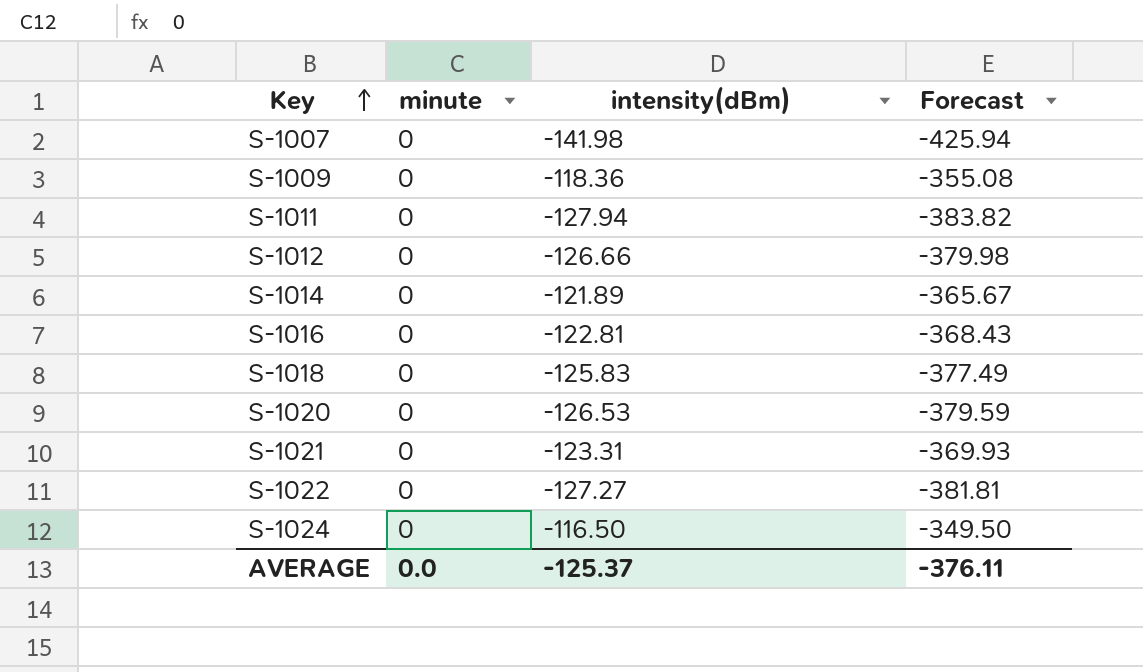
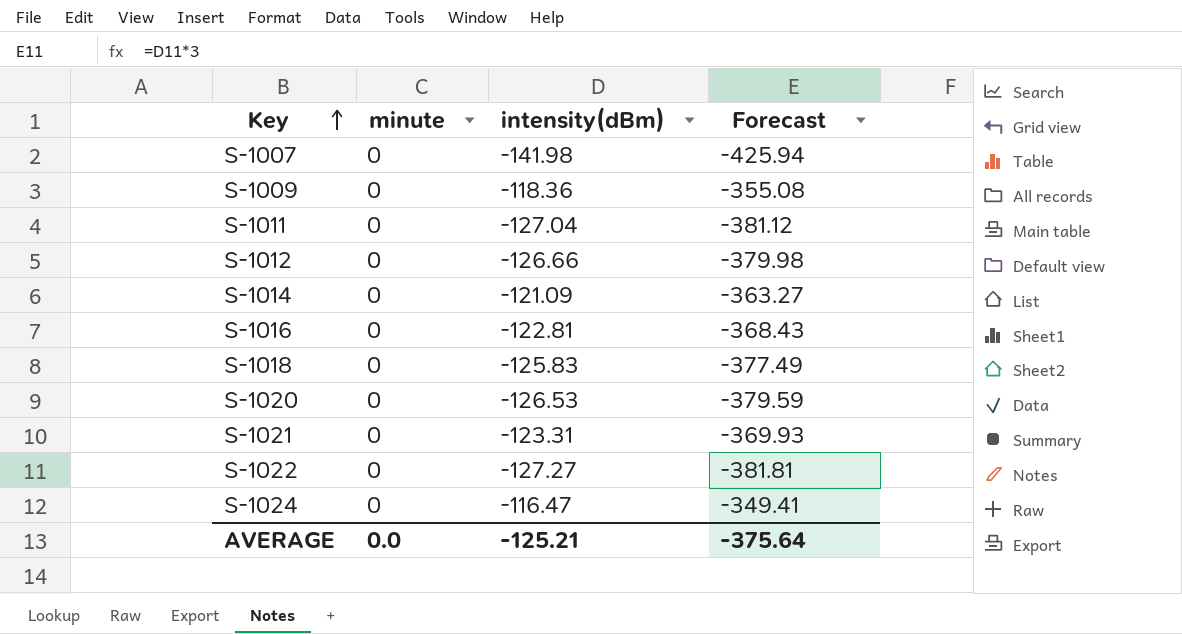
S-1011 | intensity(dBm): -127.94 -> -127.04
S-1011 | Forecast: -383.82 -> -381.12
S-1014 | intensity(dBm): -121.89 -> -121.09
S-1014 | Forecast: -365.67 -> -363.27
S-1024 | intensity(dBm): -116.50 -> -116.47
S-1024 | Forecast: -349.50 -> -349.41
AVERAGE | intensity(dBm): -125.37 -> -125.21
AVERAGE | Forecast: -376.11 -> -375.64

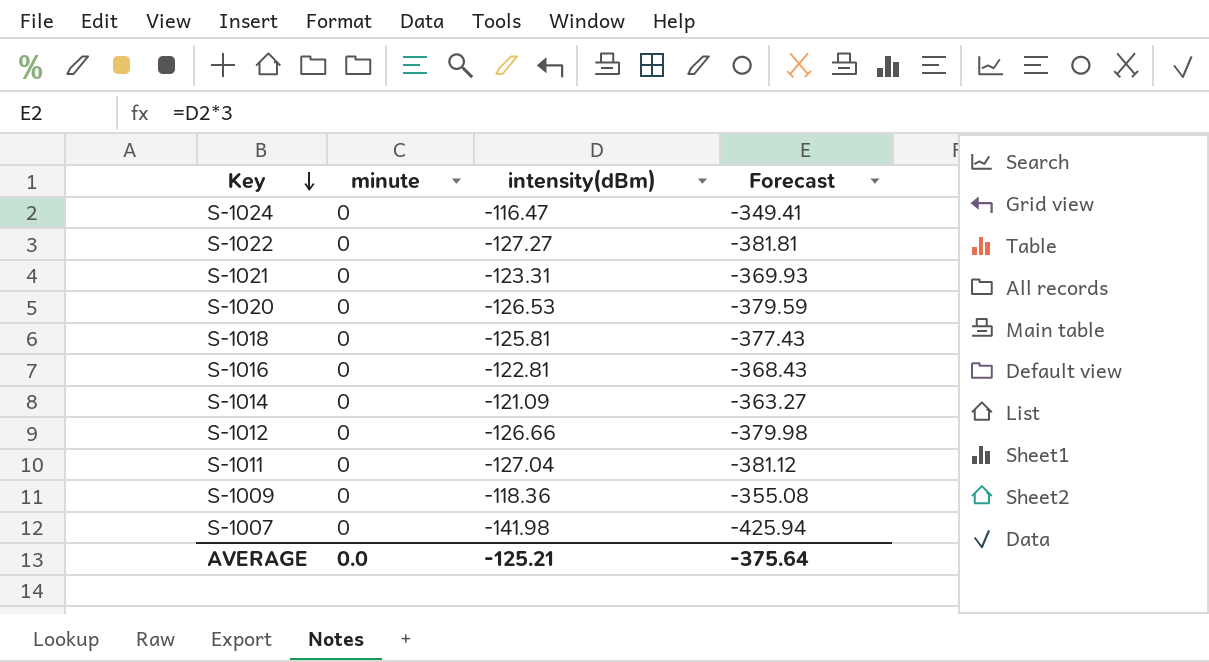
row order: Key ascending -> Key descending
S-1018 | intensity(dBm): -125.83 -> -125.81
S-1018 | Forecast: -377.49 -> -377.43

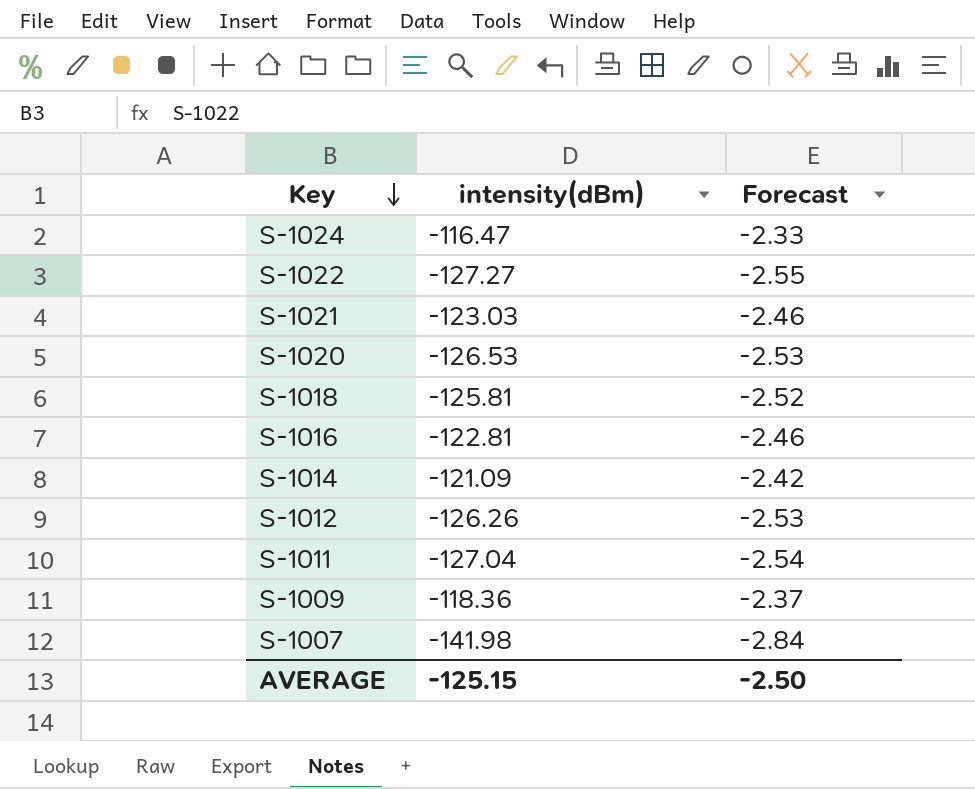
column minute | position: 2 -> none
column Forecast | formula: [intensity(dBm)] * 3 -> [intensity(dBm)] * 0.02
S-1021 | intensity(dBm): -123.31 -> -123.03
S-1012 | intensity(dBm): -126.66 -> -126.26
AVERAGE | intensity(dBm): -125.21 -> -125.15
AVERAGE | Forecast: -375.64 -> -2.50

